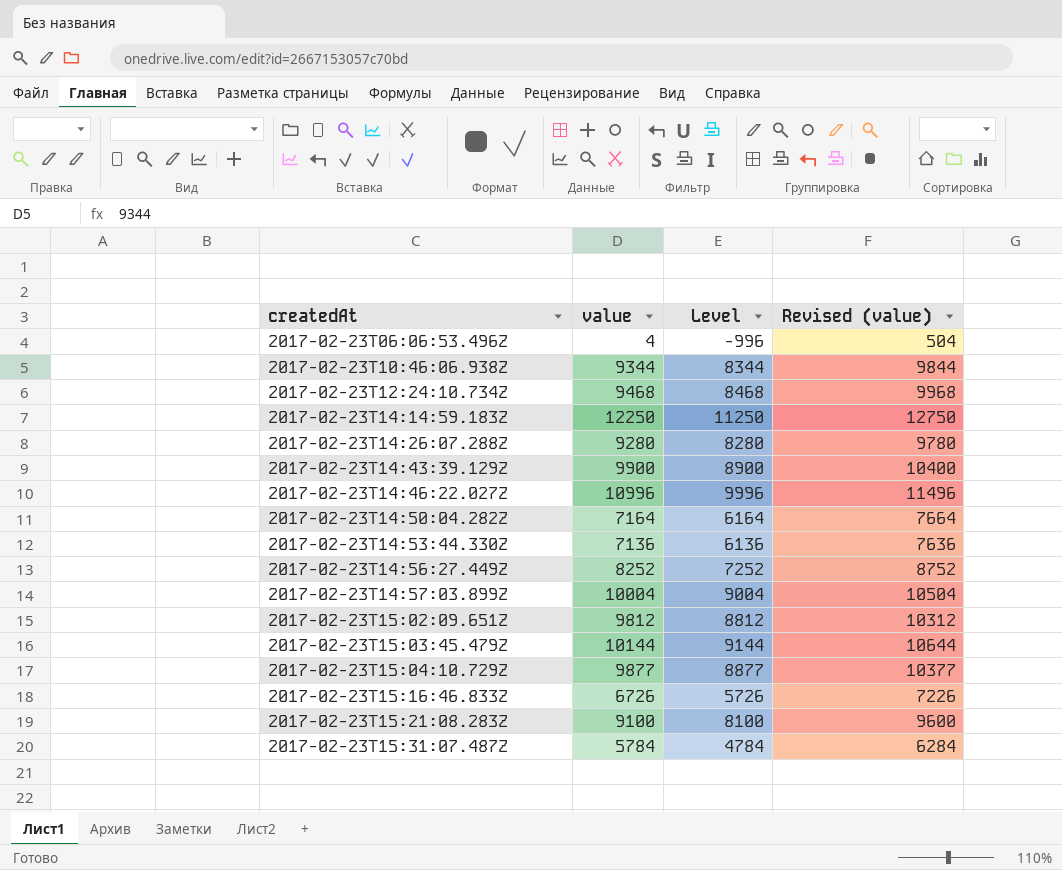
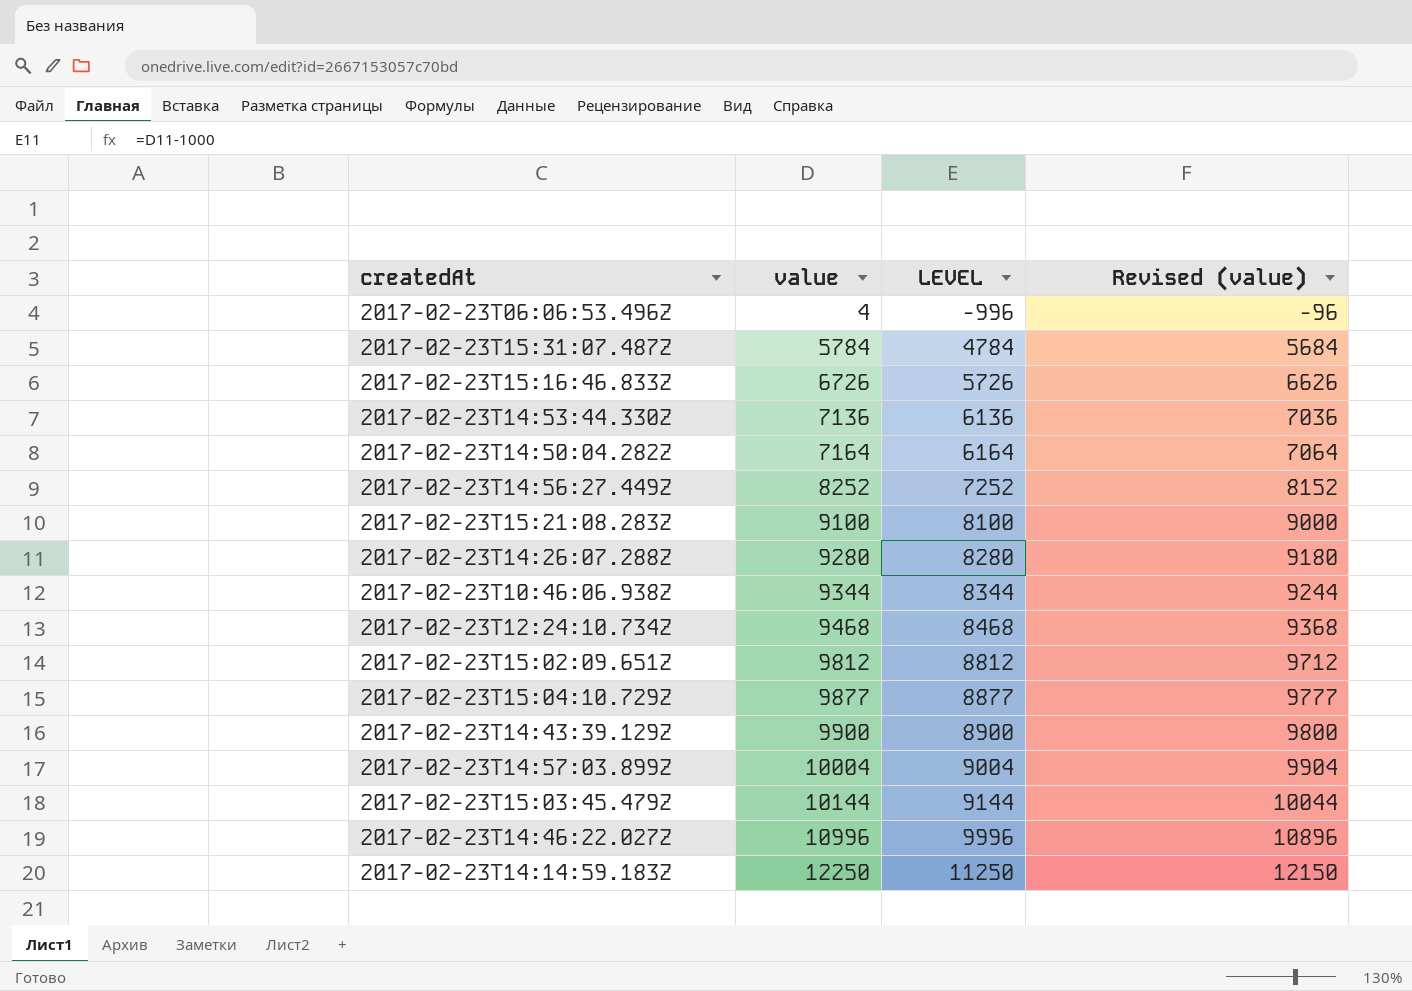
row order: createdAt ascending -> value ascending
column name: Level -> LEVEL
column Revised (value) | formula: [value] + 500 -> [value] - 100

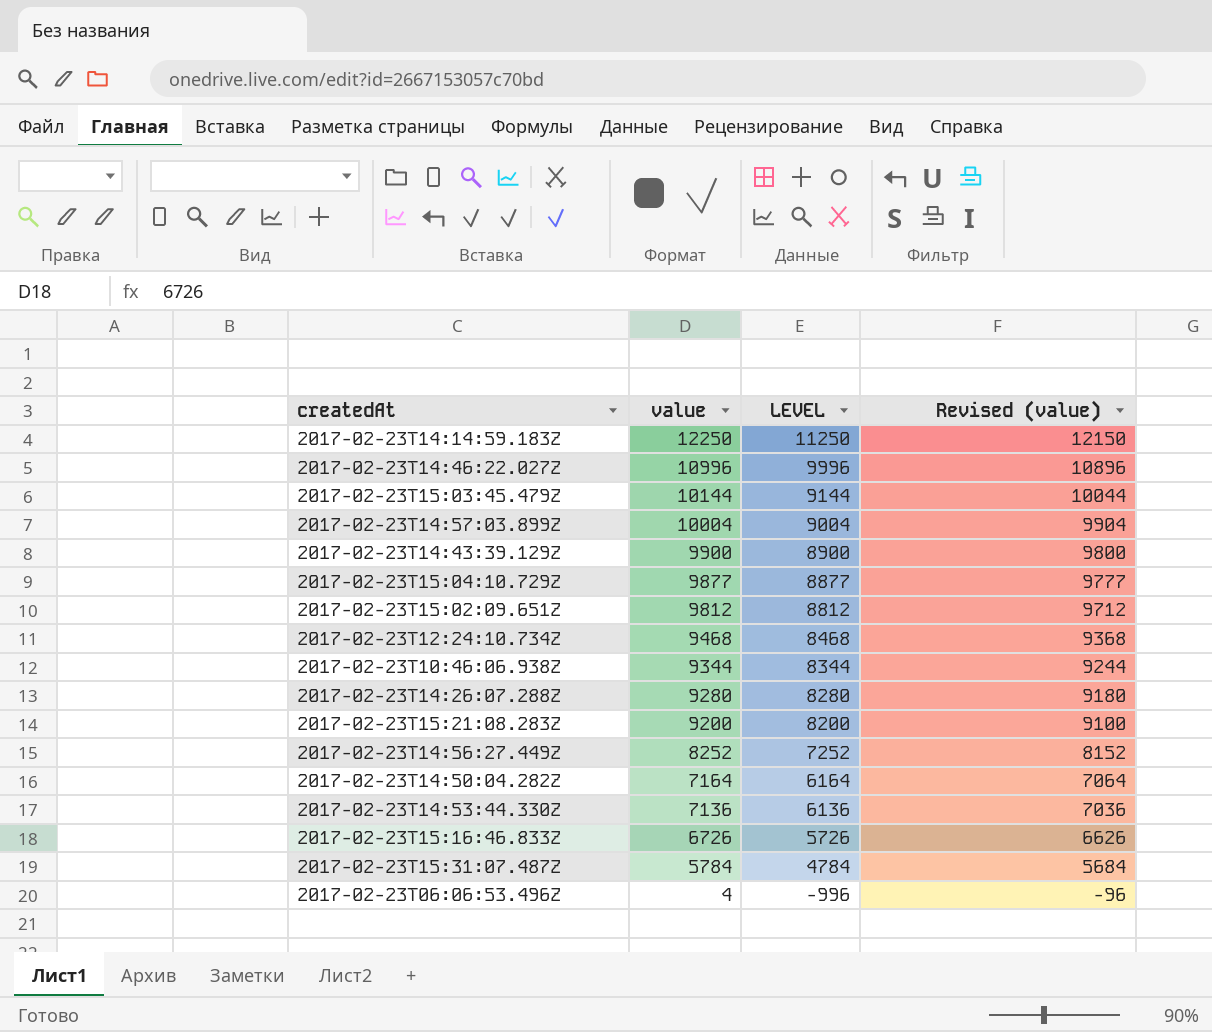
row order: value ascending -> value descending
2017-02-23T15:21:08.283Z | value: 9100 -> 9200
2017-02-23T15:21:08.283Z | LEVEL: 8100 -> 8200
2017-02-23T15:21:08.283Z | Revised (value): 9000 -> 9100

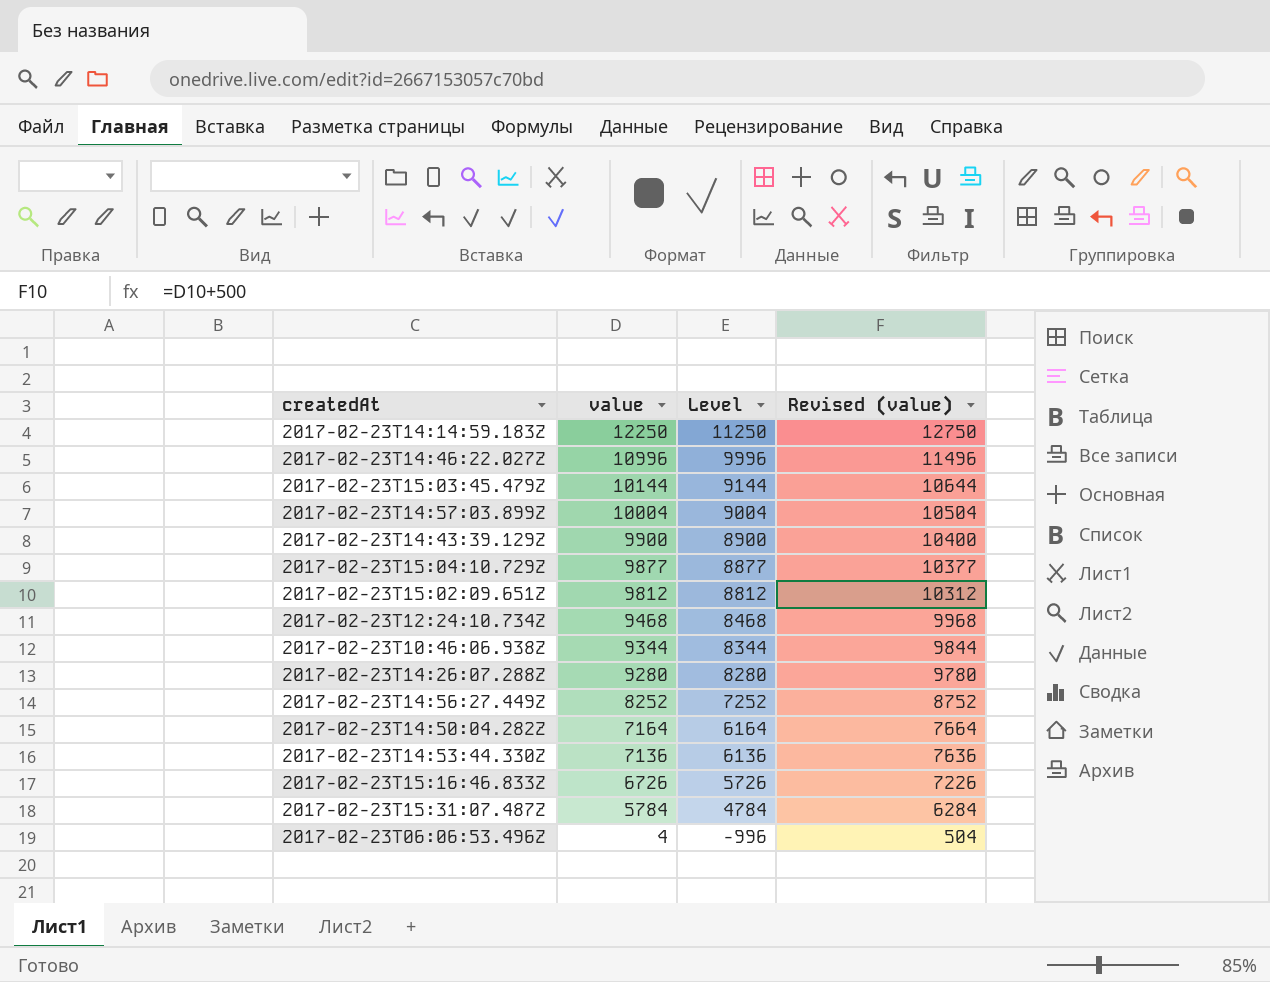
column name: LEVEL -> Level
column Revised (value) | formula: [value] - 100 -> [value] + 500
row 2017-02-23T15:21:08.283Z: 9200 | 8200 | 9100 -> none

